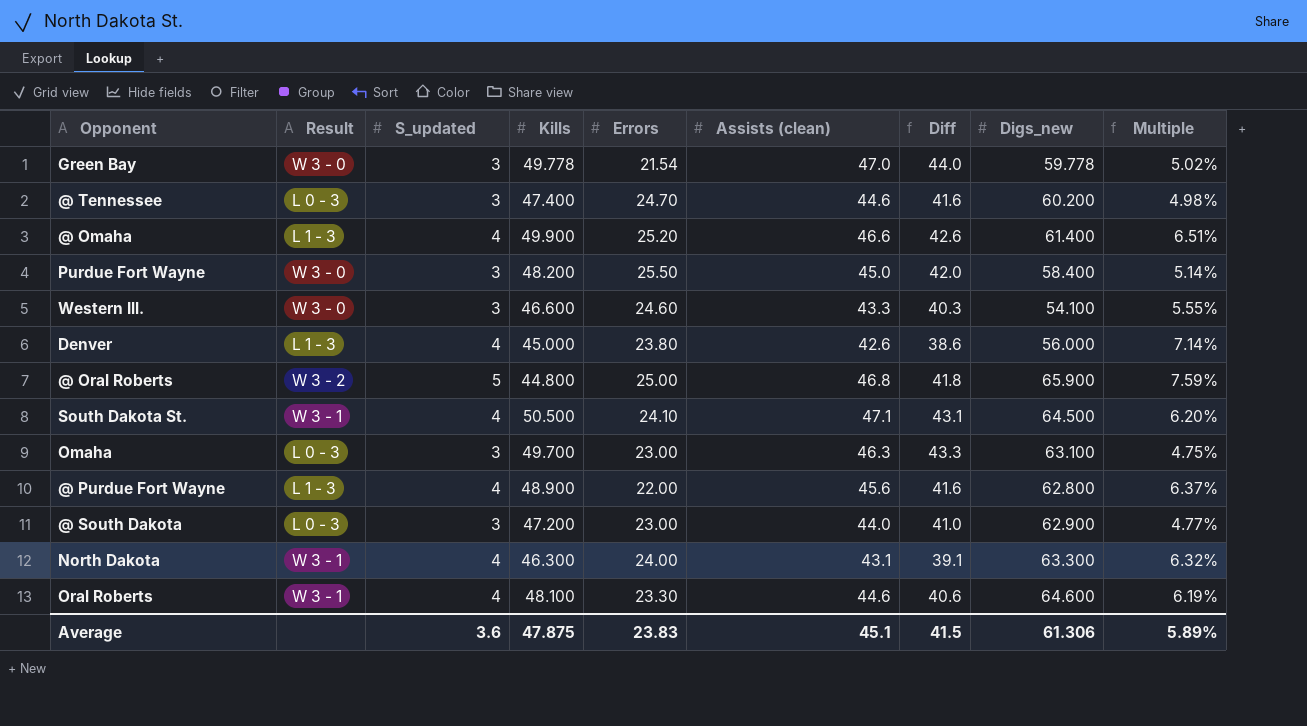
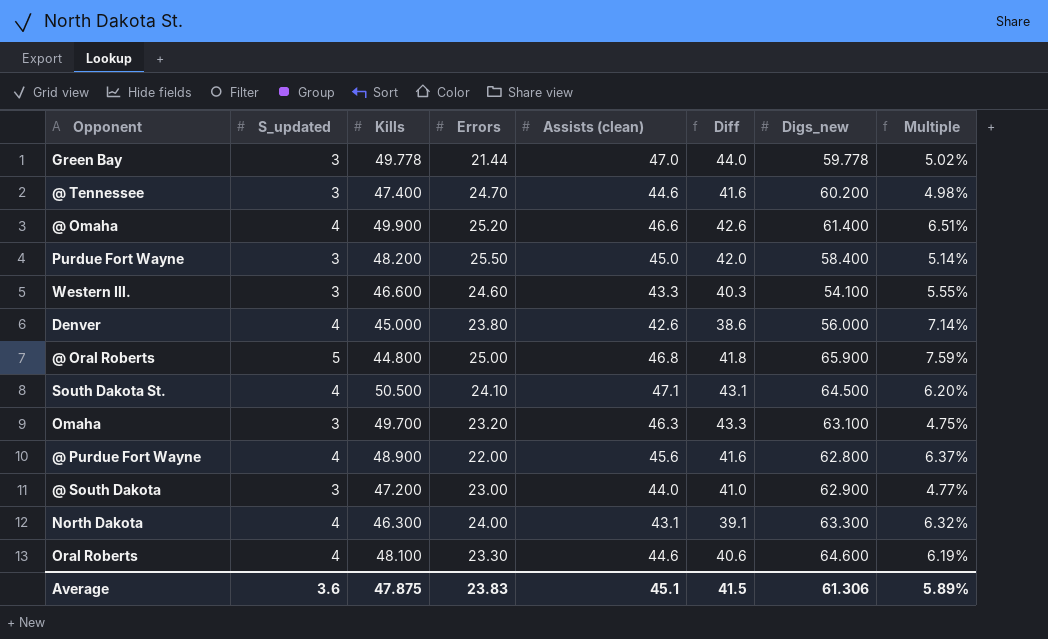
column Result | position: 2 -> none
Green Bay | Errors: 21.54 -> 21.44
Omaha | Errors: 23.00 -> 23.20

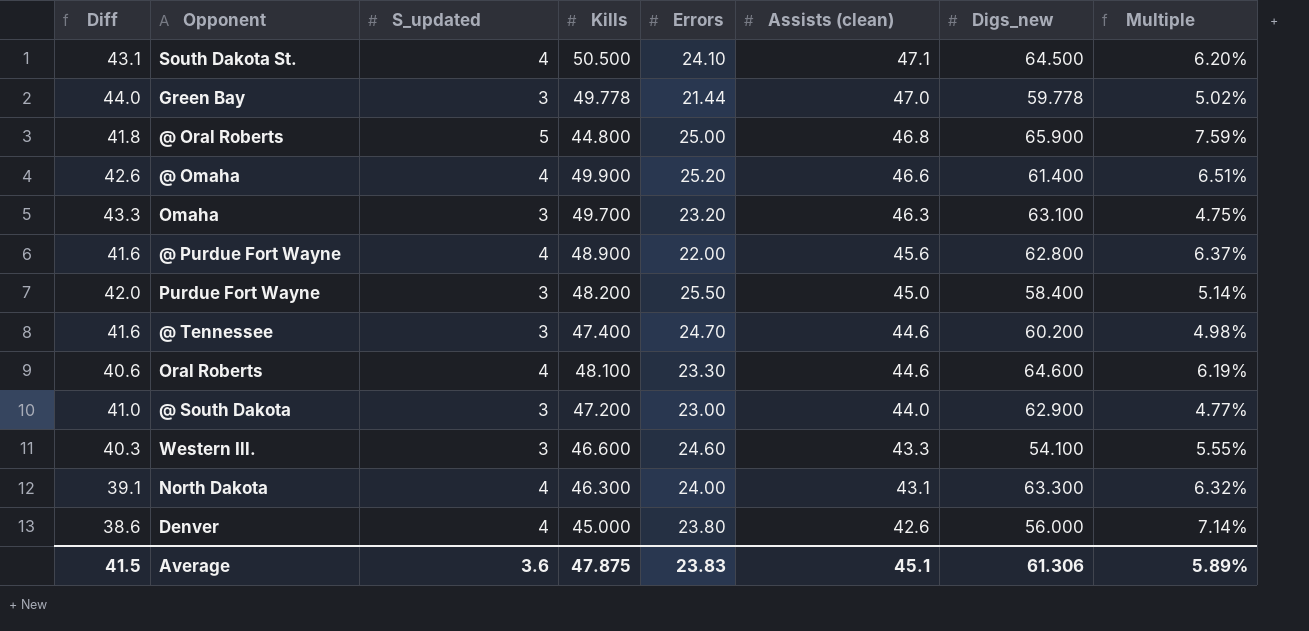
row order: none -> Assists (clean) descending
column Diff | position: 6 -> 1

